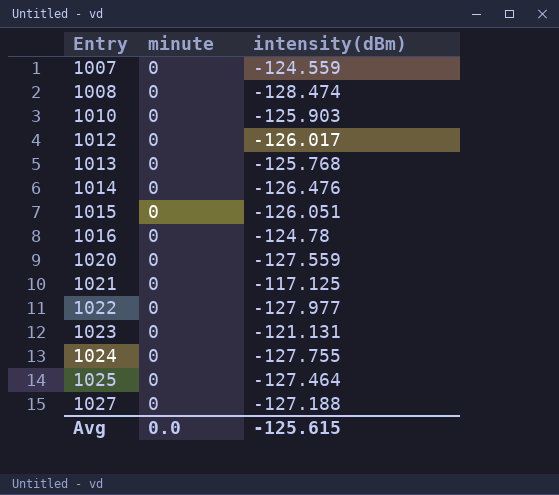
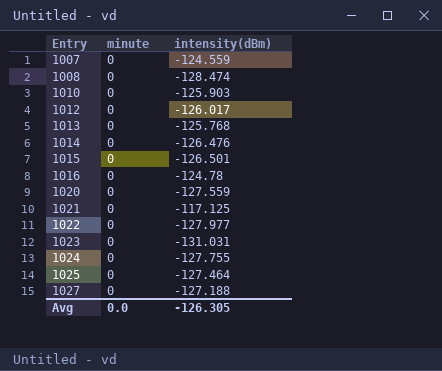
1015 | intensity(dBm): -126.051 -> -126.501
1023 | intensity(dBm): -121.131 -> -131.031
Avg | intensity(dBm): -125.615 -> -126.305

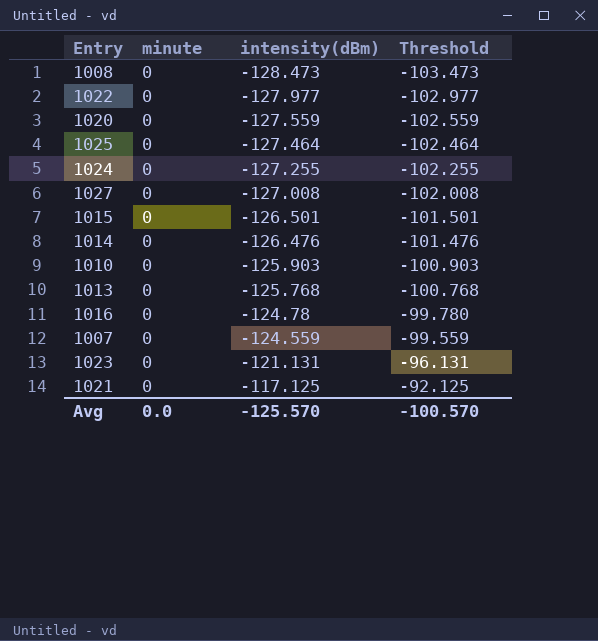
row order: Entry ascending -> intensity(dBm) ascending
column Threshold | formula: none -> [intensity(dBm)] + 25
row 1012: 0 | -126.017 -> none
1008 | intensity(dBm): -128.474 -> -128.473
1024 | intensity(dBm): -127.755 -> -127.255
1027 | intensity(dBm): -127.188 -> -127.008
1023 | intensity(dBm): -131.031 -> -121.131
Avg | intensity(dBm): -126.305 -> -125.570

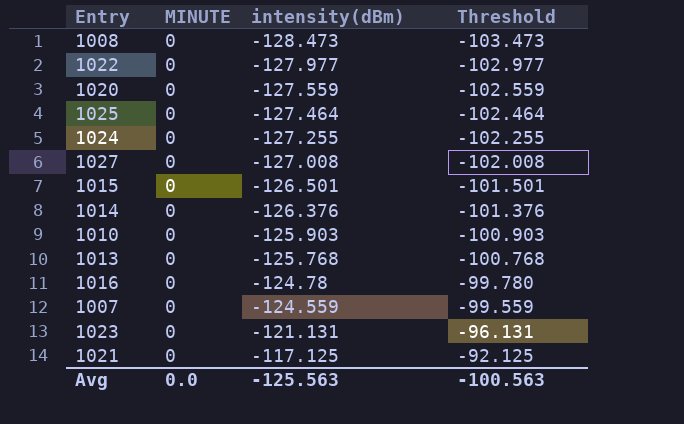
column name: minute -> MINUTE
1014 | intensity(dBm): -126.476 -> -126.376
1014 | Threshold: -101.476 -> -101.376
Avg | intensity(dBm): -125.570 -> -125.563
Avg | Threshold: -100.570 -> -100.563

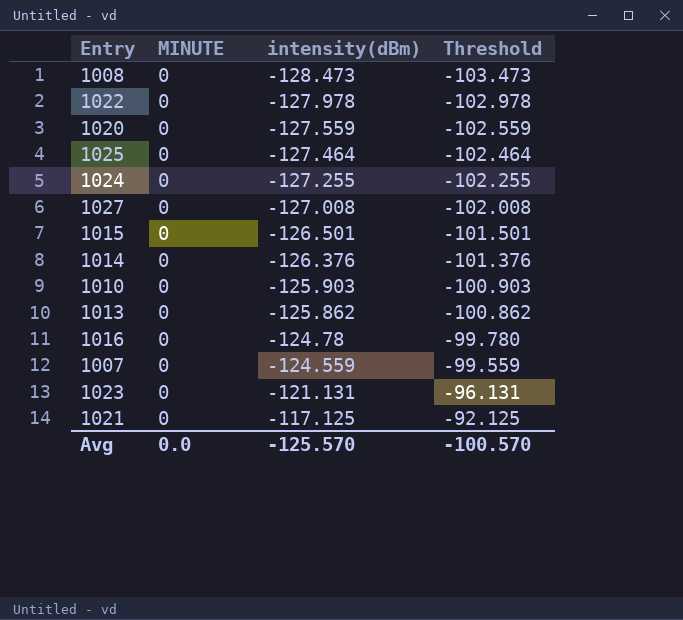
1022 | intensity(dBm): -127.977 -> -127.978
1022 | Threshold: -102.977 -> -102.978
1013 | intensity(dBm): -125.768 -> -125.862
1013 | Threshold: -100.768 -> -100.862
Avg | intensity(dBm): -125.563 -> -125.570
Avg | Threshold: -100.563 -> -100.570

